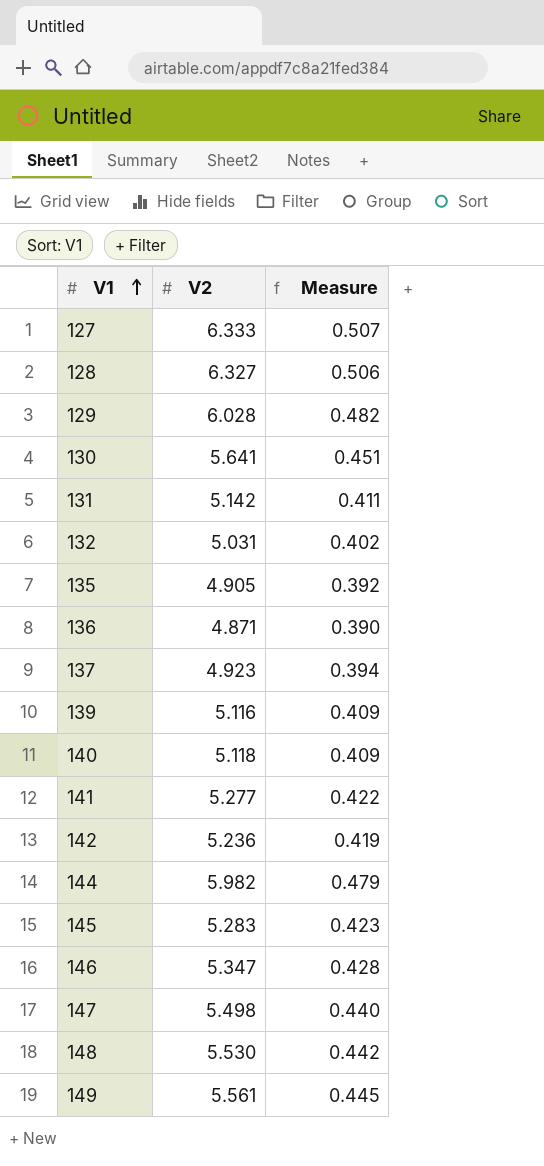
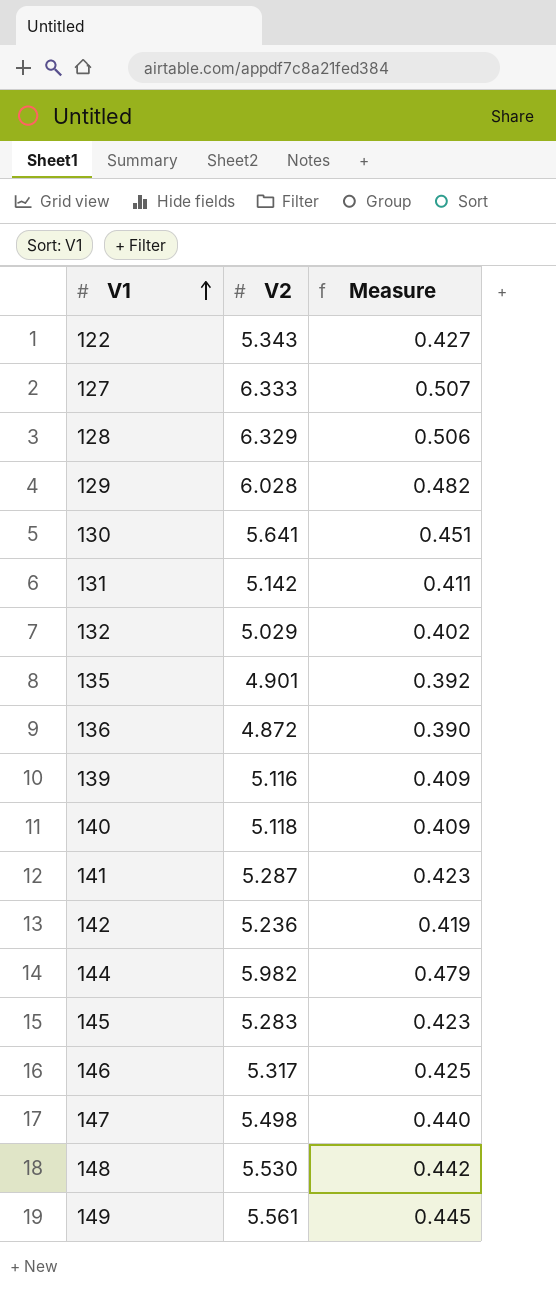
row 137: 4.923 | 0.394 -> none
row 122: none -> 5.343 | 0.427
128 | V2: 6.327 -> 6.329
132 | V2: 5.031 -> 5.029
135 | V2: 4.905 -> 4.901
136 | V2: 4.871 -> 4.872
141 | V2: 5.277 -> 5.287
141 | Measure: 0.422 -> 0.423
146 | V2: 5.347 -> 5.317
146 | Measure: 0.428 -> 0.425

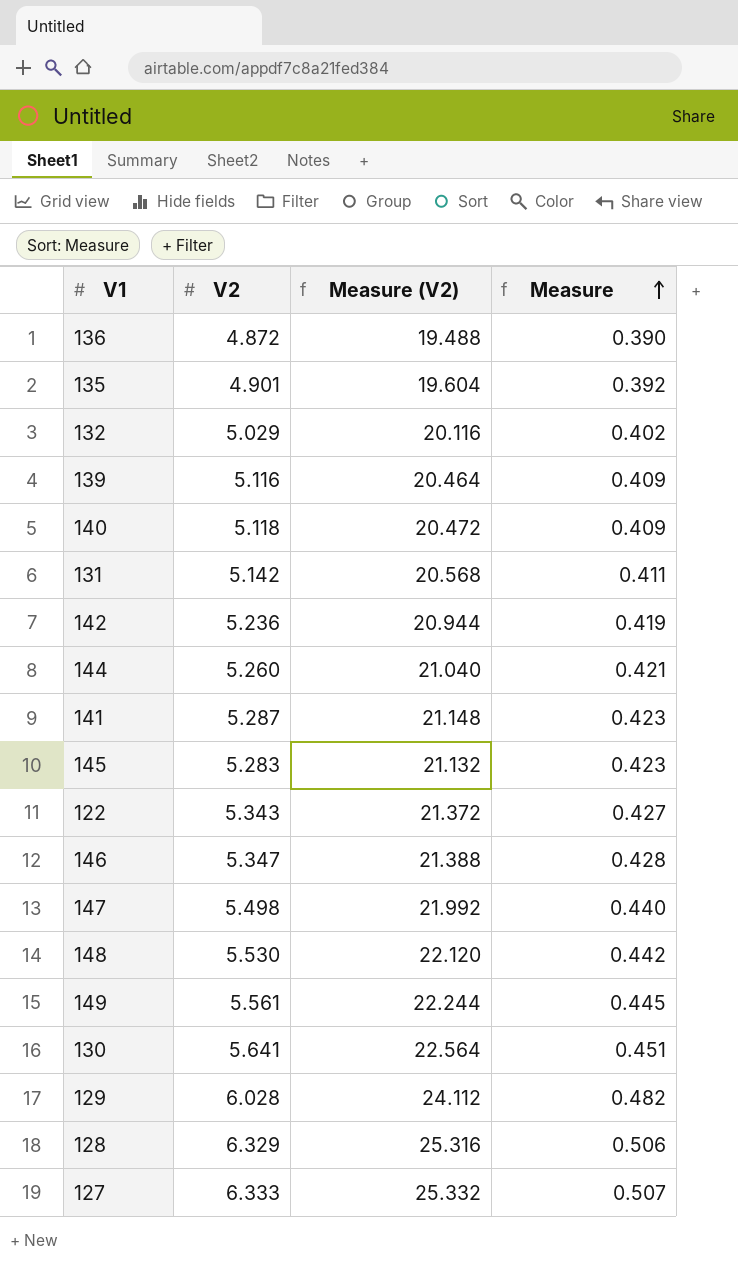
row order: V1 ascending -> Measure ascending
column Measure (V2) | formula: none -> [V2] * 4
144 | V2: 5.982 -> 5.260
144 | Measure: 0.479 -> 0.421
146 | V2: 5.317 -> 5.347
146 | Measure: 0.425 -> 0.428

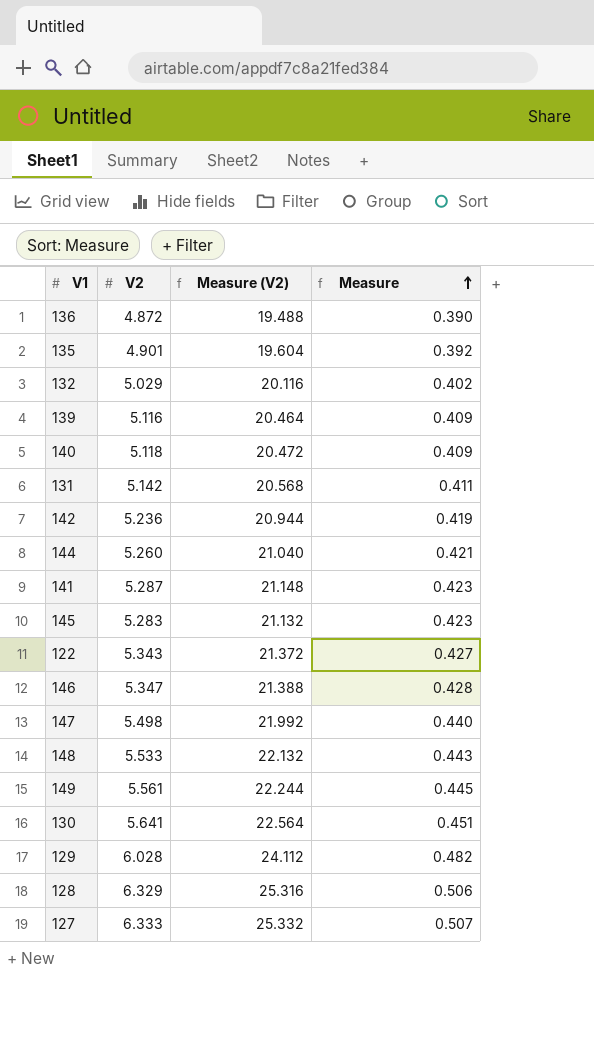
148 | V2: 5.530 -> 5.533
148 | Measure (V2): 22.120 -> 22.132
148 | Measure: 0.442 -> 0.443

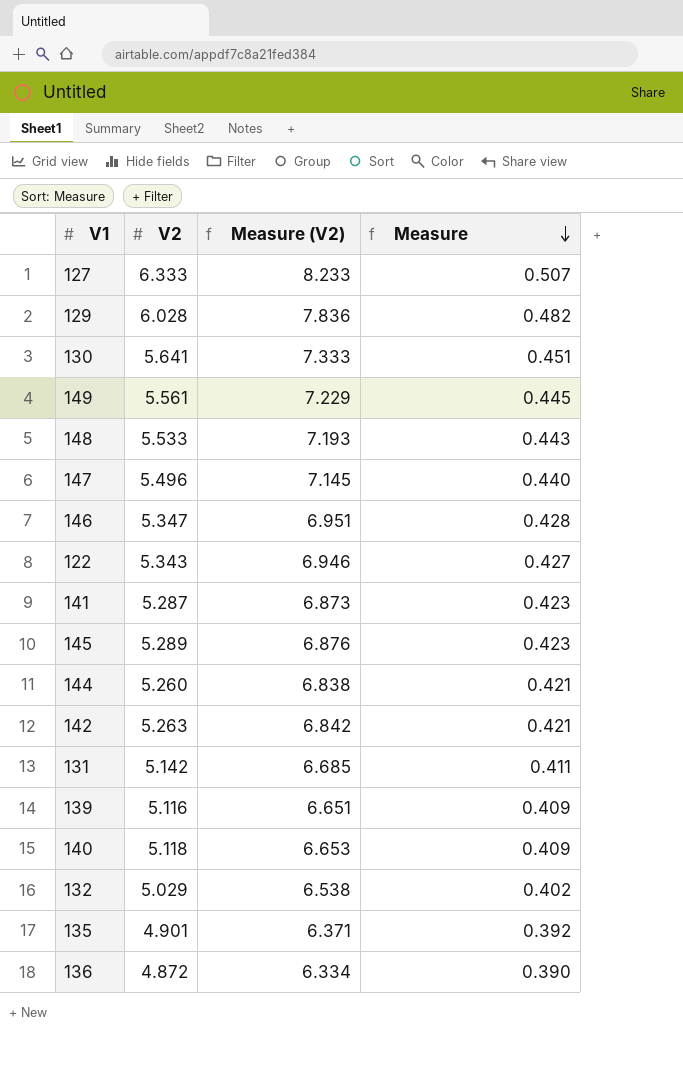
row order: Measure ascending -> Measure descending
column Measure (V2) | formula: [V2] * 4 -> [V2] * 1.3
row 128: 6.329 | 25.316 | 0.506 -> none
147 | V2: 5.498 -> 5.496
145 | V2: 5.283 -> 5.289
142 | V2: 5.236 -> 5.263
142 | Measure: 0.419 -> 0.421

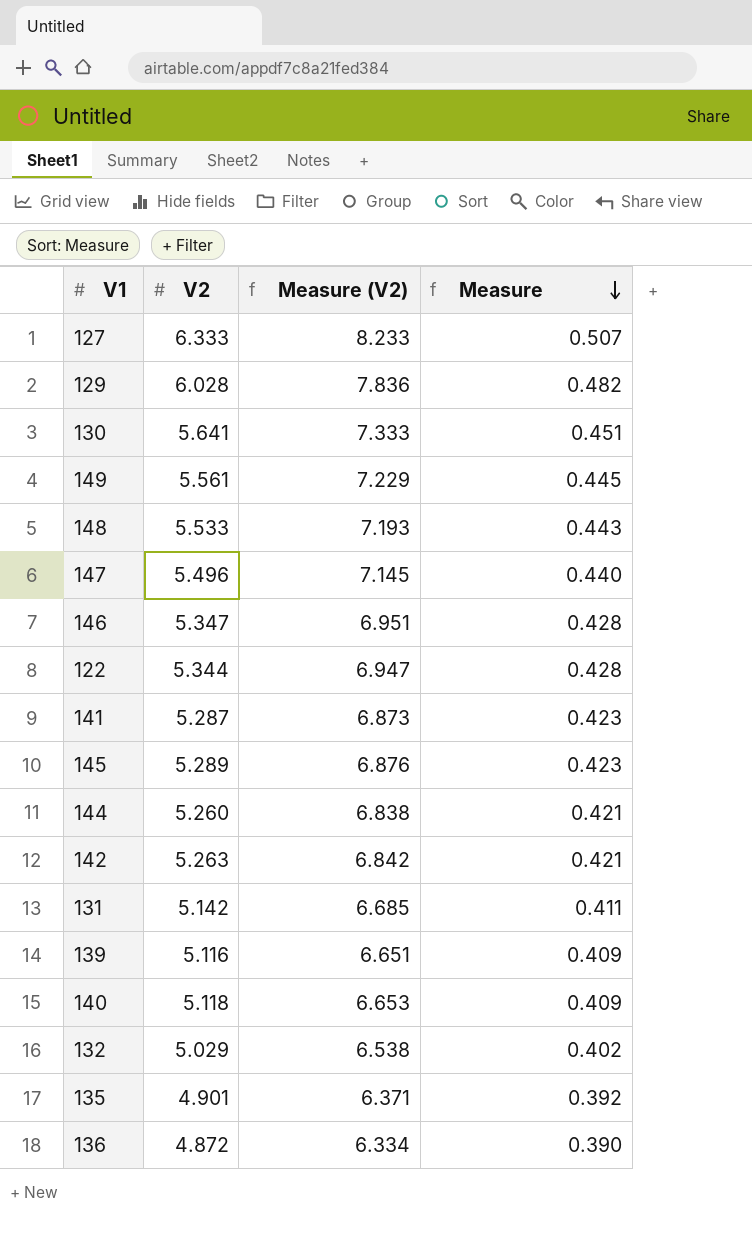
122 | V2: 5.343 -> 5.344
122 | Measure (V2): 6.946 -> 6.947
122 | Measure: 0.427 -> 0.428

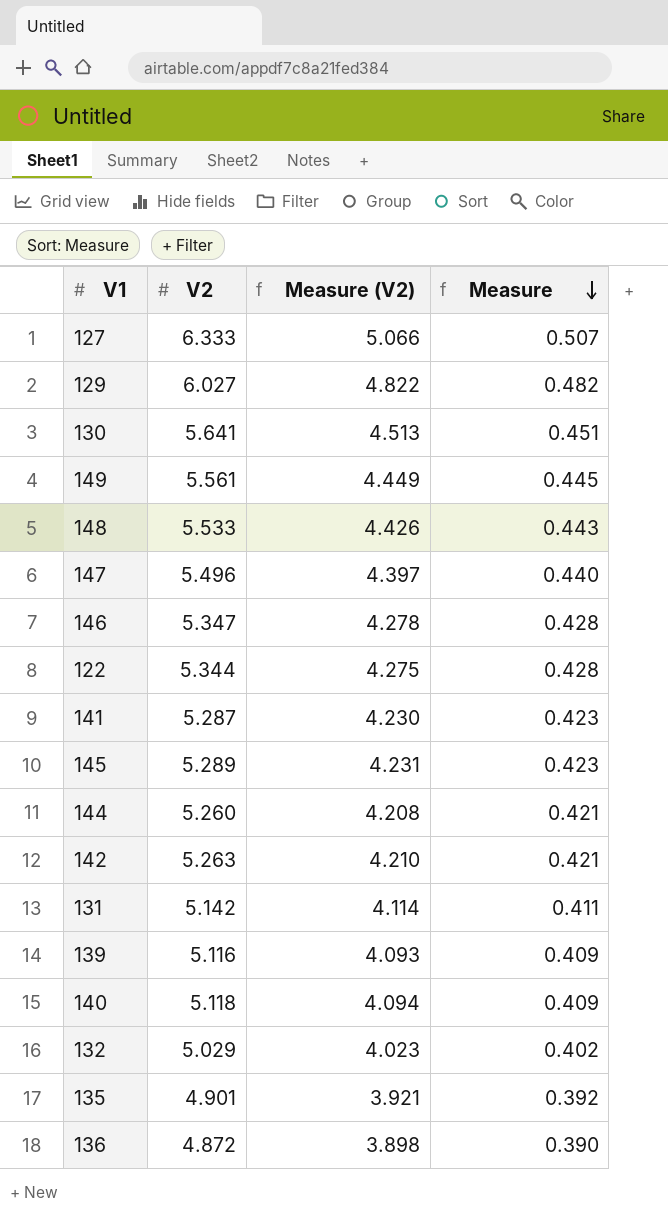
column Measure (V2) | formula: [V2] * 1.3 -> [V2] * 0.8
129 | V2: 6.028 -> 6.027

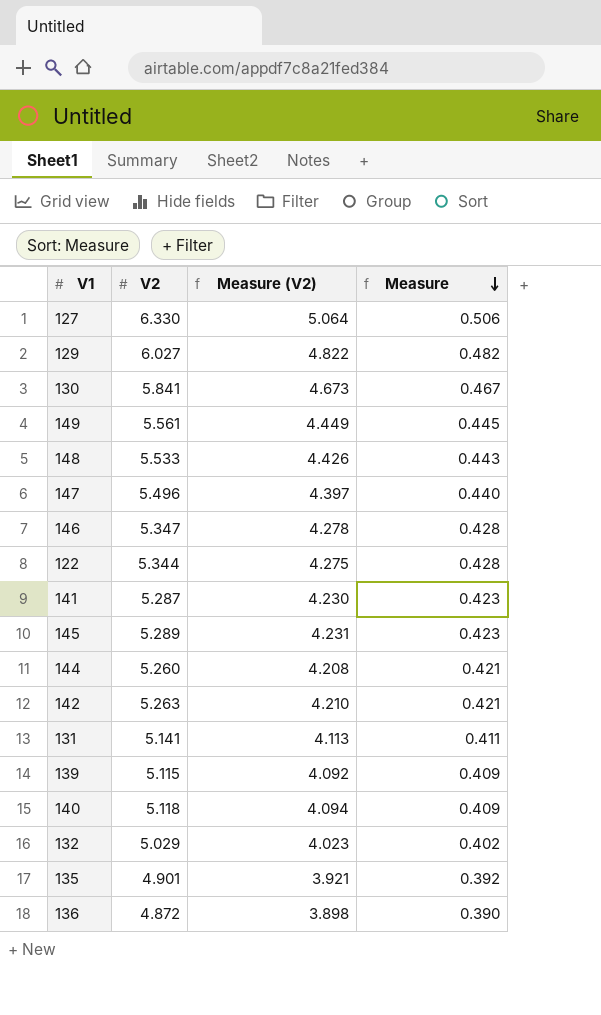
127 | V2: 6.333 -> 6.330
127 | Measure (V2): 5.066 -> 5.064
127 | Measure: 0.507 -> 0.506
130 | V2: 5.641 -> 5.841
130 | Measure (V2): 4.513 -> 4.673
130 | Measure: 0.451 -> 0.467
131 | V2: 5.142 -> 5.141
131 | Measure (V2): 4.114 -> 4.113
139 | V2: 5.116 -> 5.115
139 | Measure (V2): 4.093 -> 4.092

